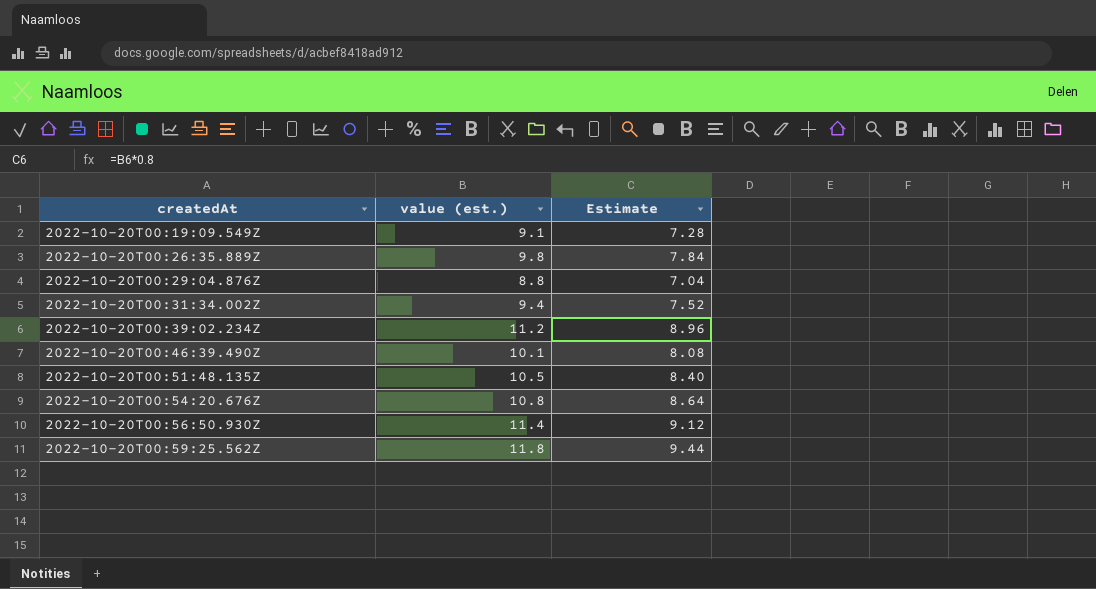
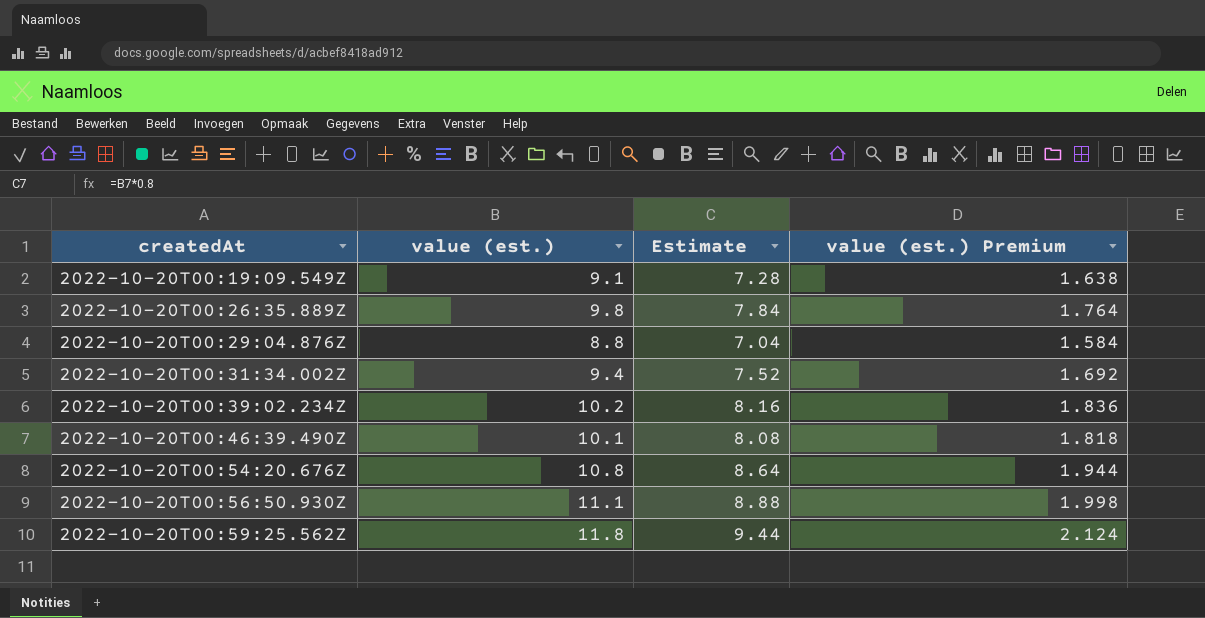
column value (est.) Premium | formula: none -> [value (est.)] * 0.18
row 2022-10-20T00:51:48.135Z: 10.5 | 8.40 -> none
2022-10-20T00:39:02.234Z | value (est.): 11.2 -> 10.2
2022-10-20T00:39:02.234Z | Estimate: 8.96 -> 8.16
2022-10-20T00:56:50.930Z | value (est.): 11.4 -> 11.1
2022-10-20T00:56:50.930Z | Estimate: 9.12 -> 8.88

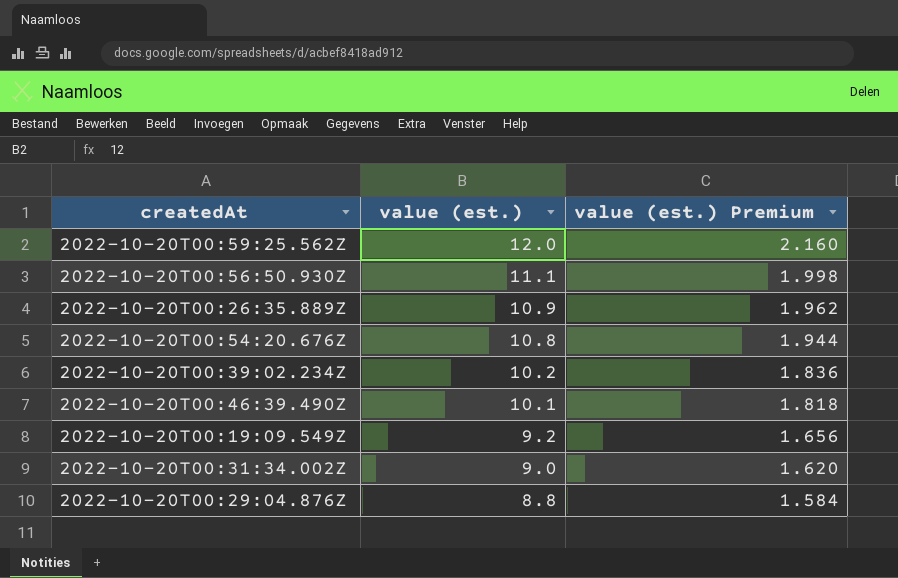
row order: createdAt ascending -> value (est.) descending
column Estimate | formula: [value (est.)] * 0.8 -> none
2022-10-20T00:59:25.562Z | value (est.): 11.8 -> 12.0
2022-10-20T00:59:25.562Z | value (est.) Premium: 2.124 -> 2.160
2022-10-20T00:26:35.889Z | value (est.): 9.8 -> 10.9
2022-10-20T00:26:35.889Z | value (est.) Premium: 1.764 -> 1.962
2022-10-20T00:19:09.549Z | value (est.): 9.1 -> 9.2
2022-10-20T00:19:09.549Z | value (est.) Premium: 1.638 -> 1.656
2022-10-20T00:31:34.002Z | value (est.): 9.4 -> 9.0
2022-10-20T00:31:34.002Z | value (est.) Premium: 1.692 -> 1.620

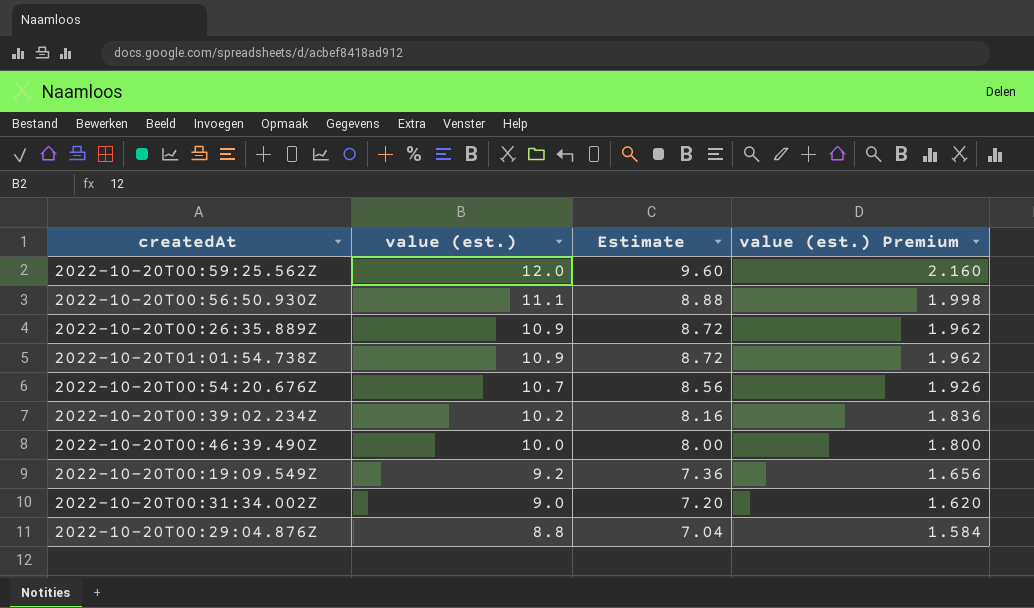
column Estimate | formula: none -> [value (est.)] * 0.8
row 2022-10-20T01:01:54.738Z: none -> 10.9 | 8.72 | 1.962
2022-10-20T00:54:20.676Z | value (est.): 10.8 -> 10.7
2022-10-20T00:54:20.676Z | value (est.) Premium: 1.944 -> 1.926
2022-10-20T00:46:39.490Z | value (est.): 10.1 -> 10.0
2022-10-20T00:46:39.490Z | value (est.) Premium: 1.818 -> 1.800

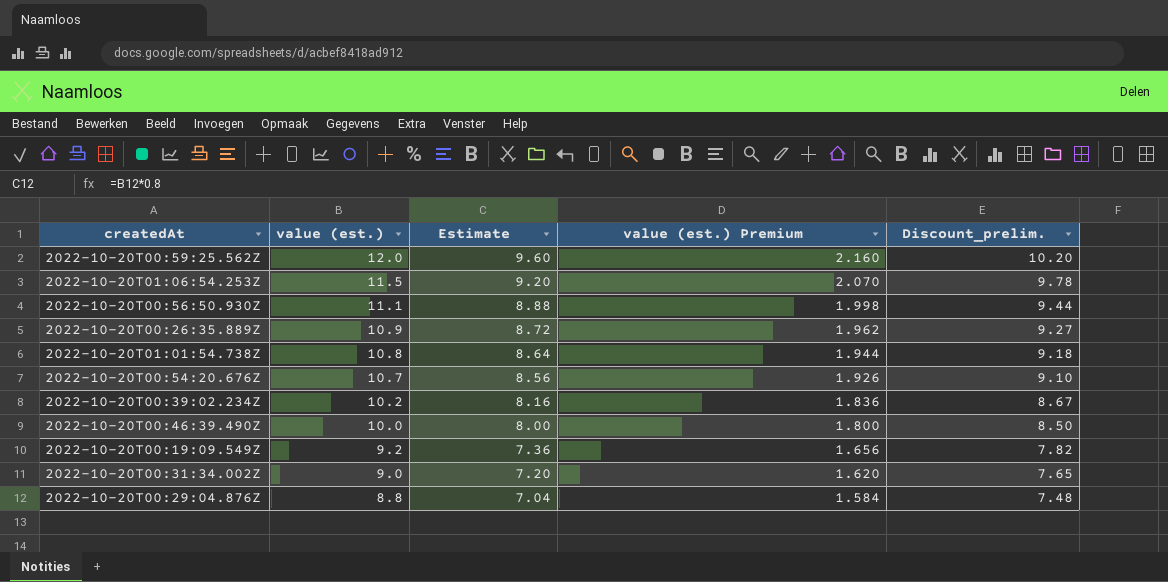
column Discount_prelim. | formula: none -> [value (est.)] * 0.85
row 2022-10-20T01:06:54.253Z: none -> 11.5 | 9.20 | 2.070 | 9.78
2022-10-20T01:01:54.738Z | value (est.): 10.9 -> 10.8
2022-10-20T01:01:54.738Z | Estimate: 8.72 -> 8.64
2022-10-20T01:01:54.738Z | value (est.) Premium: 1.962 -> 1.944

